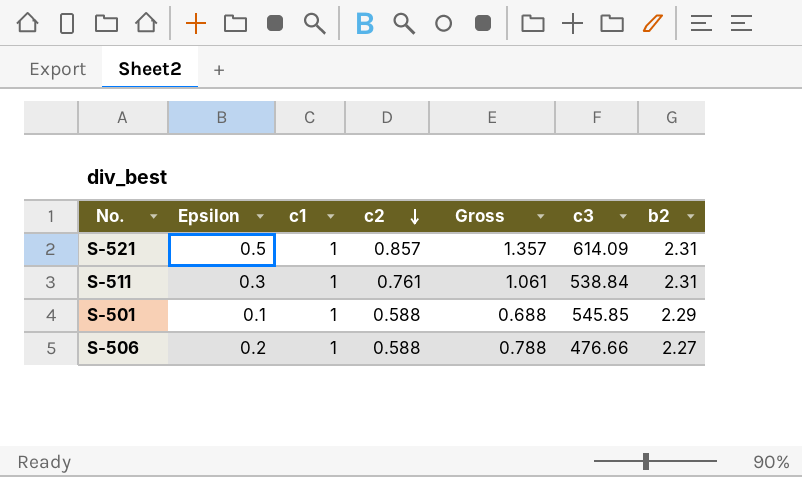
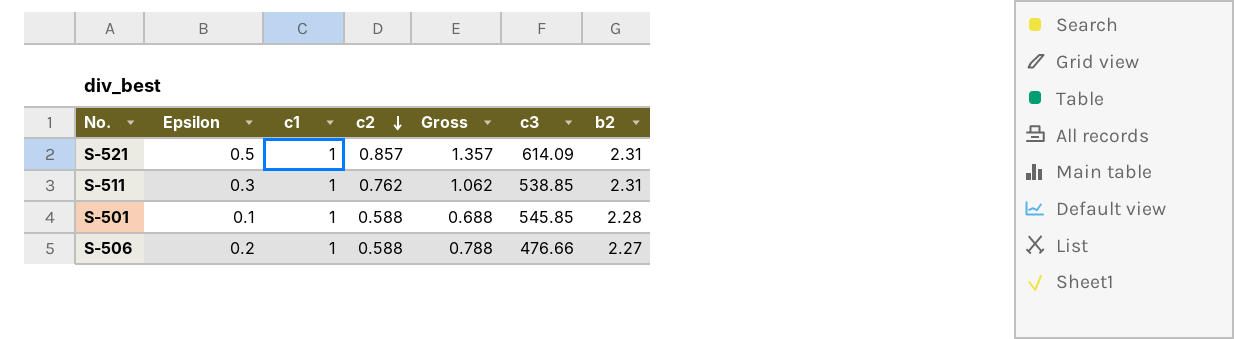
S-511 | c2: 0.761 -> 0.762
S-511 | Gross: 1.061 -> 1.062
S-511 | c3: 538.84 -> 538.85
S-501 | b2: 2.29 -> 2.28

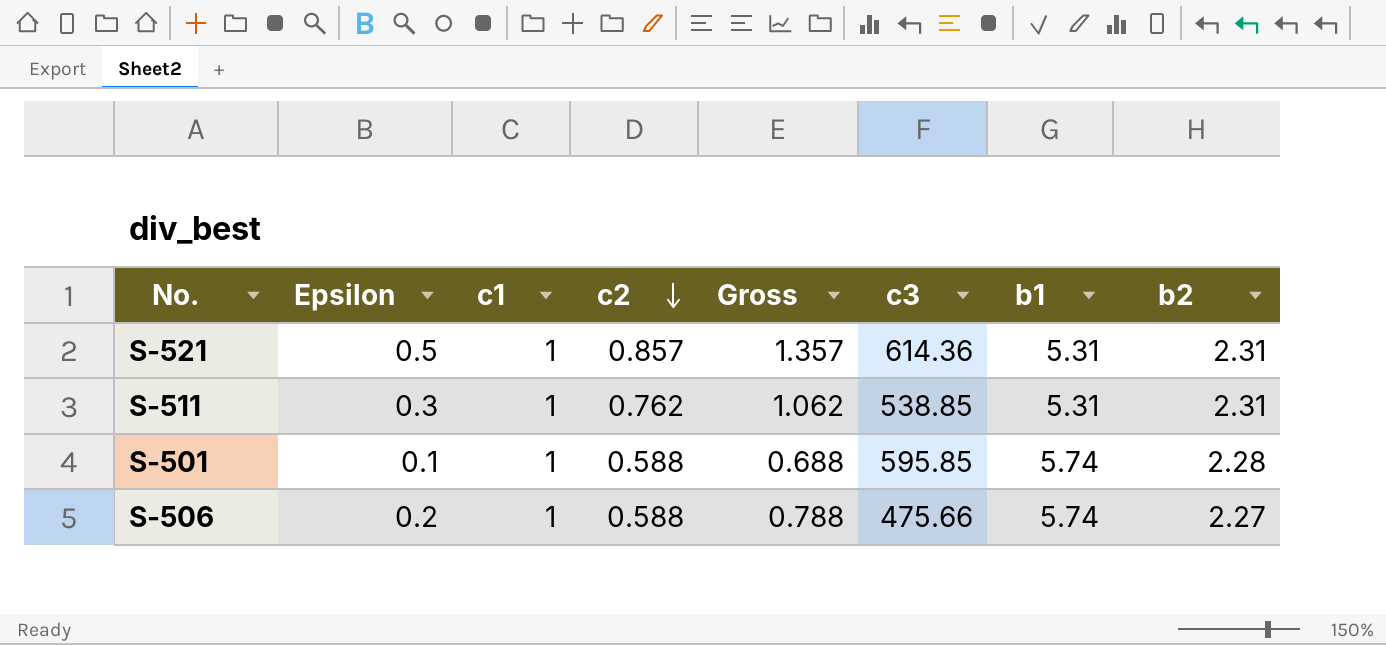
column b1 | position: none -> 7
S-521 | c3: 614.09 -> 614.36
S-501 | c3: 545.85 -> 595.85
S-506 | c3: 476.66 -> 475.66

